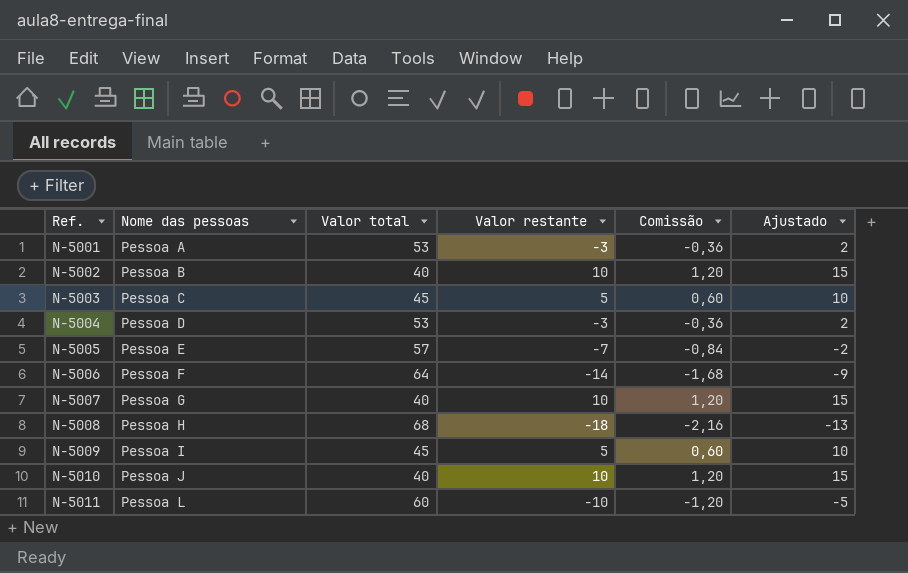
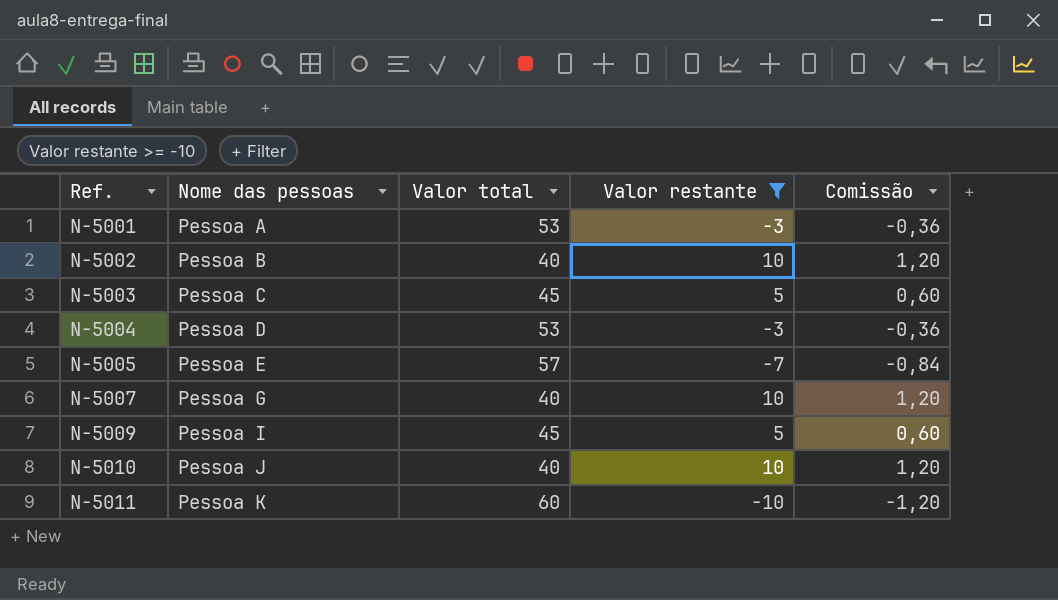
filter: none -> Valor restante >= -10
column Ajustado | formula: [Valor restante] + 5 -> none
N-5011 | Nome das pessoas: Pessoa L -> Pessoa K

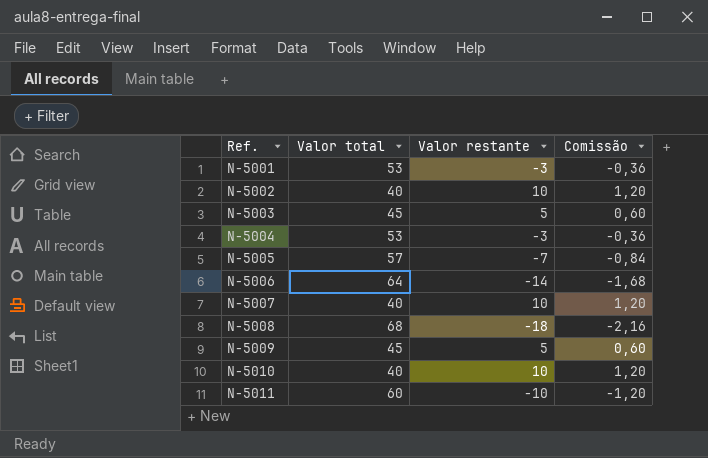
filter: Valor restante >= -10 -> none
column Nome das pessoas | position: 2 -> none

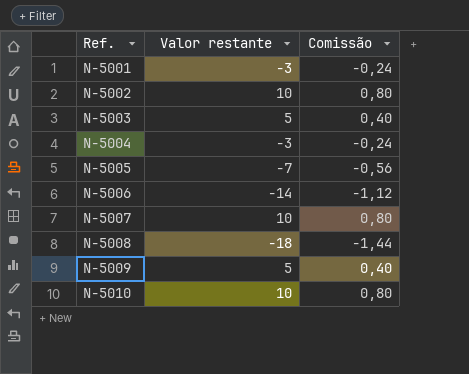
column Valor total | position: 2 -> none
column Comissão | formula: [Valor restante] * 0,12 -> [Valor restante] * 0,08
row N-5011: 60 | -10 | -1,20 -> none

